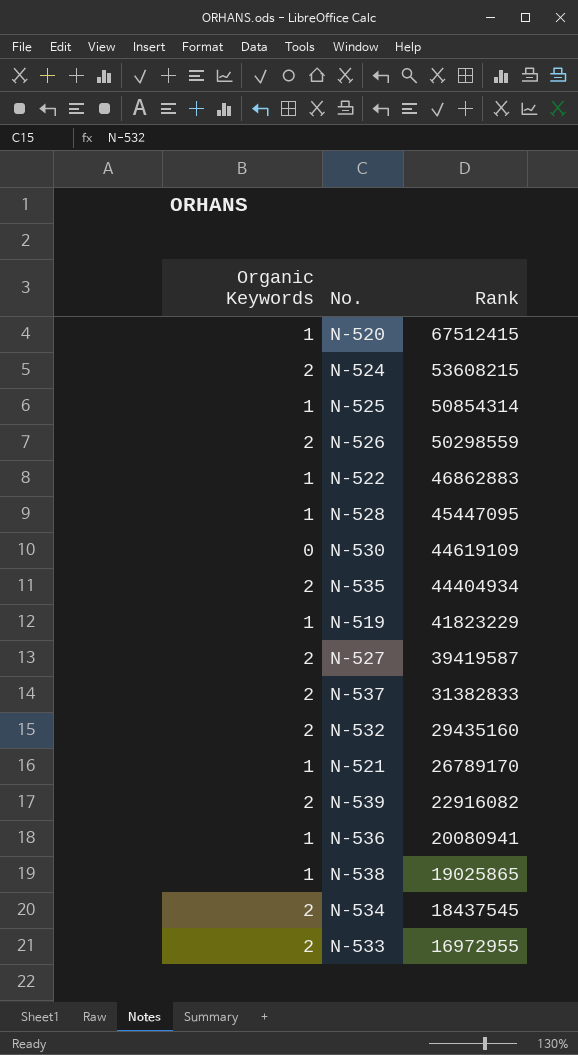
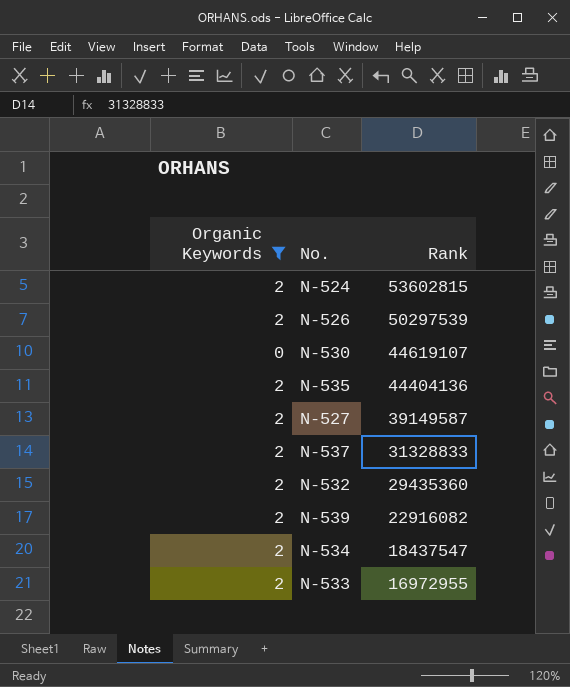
filter: none -> Organic Keywords != 1
N-524 | Rank: 53608215 -> 53602815
N-526 | Rank: 50298559 -> 50297539
N-530 | Rank: 44619109 -> 44619107
N-535 | Rank: 44404934 -> 44404136
N-527 | Rank: 39419587 -> 39149587
N-537 | Rank: 31382833 -> 31328833
N-532 | Rank: 29435160 -> 29435360
N-534 | Rank: 18437545 -> 18437547

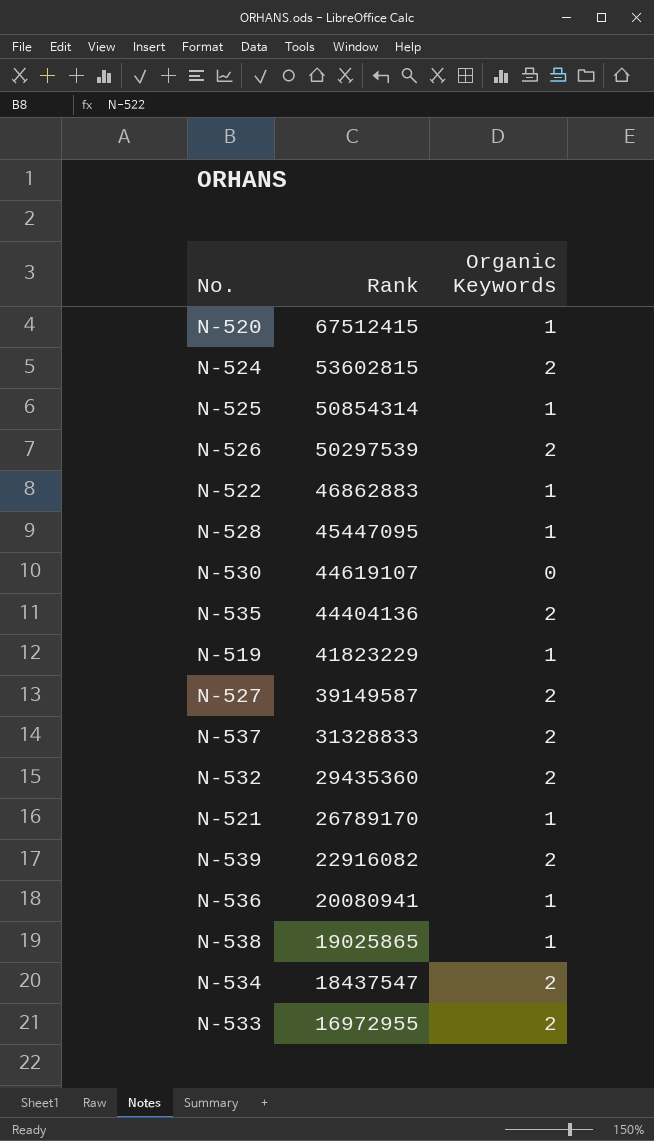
filter: Organic Keywords != 1 -> none
column Organic Keywords | position: 1 -> 3

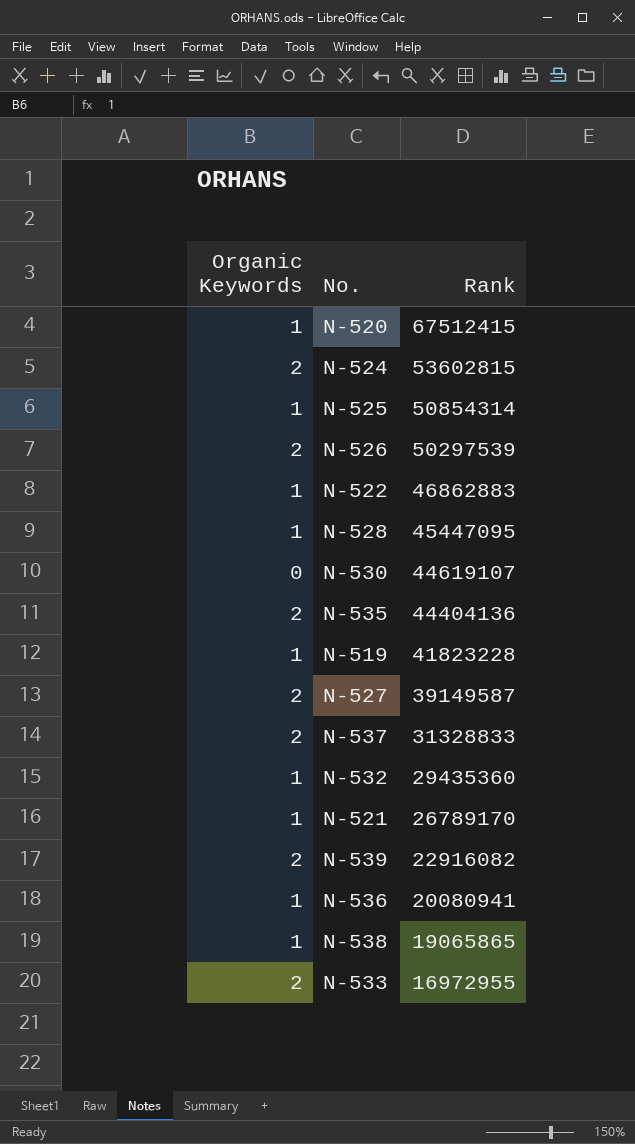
column Organic Keywords | position: 3 -> 1
row N-534: 18437547 | 2 -> none
N-519 | Rank: 41823229 -> 41823228
N-532 | Organic Keywords: 2 -> 1
N-538 | Rank: 19025865 -> 19065865

